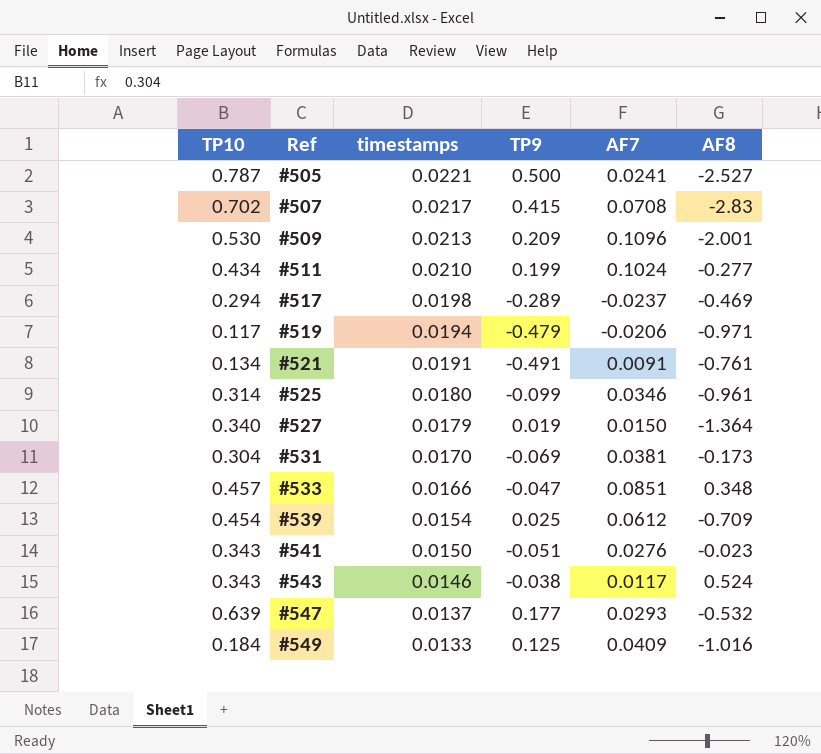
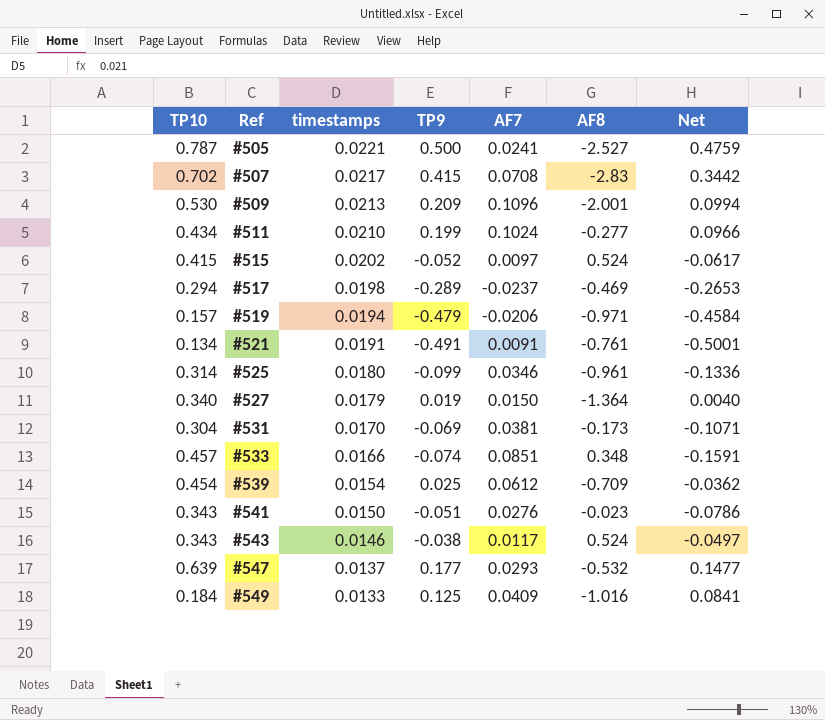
column Net | formula: none -> [TP9] - [AF7]
row #515: none -> 0.415 | 0.0202 | -0.052 | 0.0097 | 0.524 | -0.0617
#519 | TP10: 0.117 -> 0.157
#533 | TP9: -0.047 -> -0.074

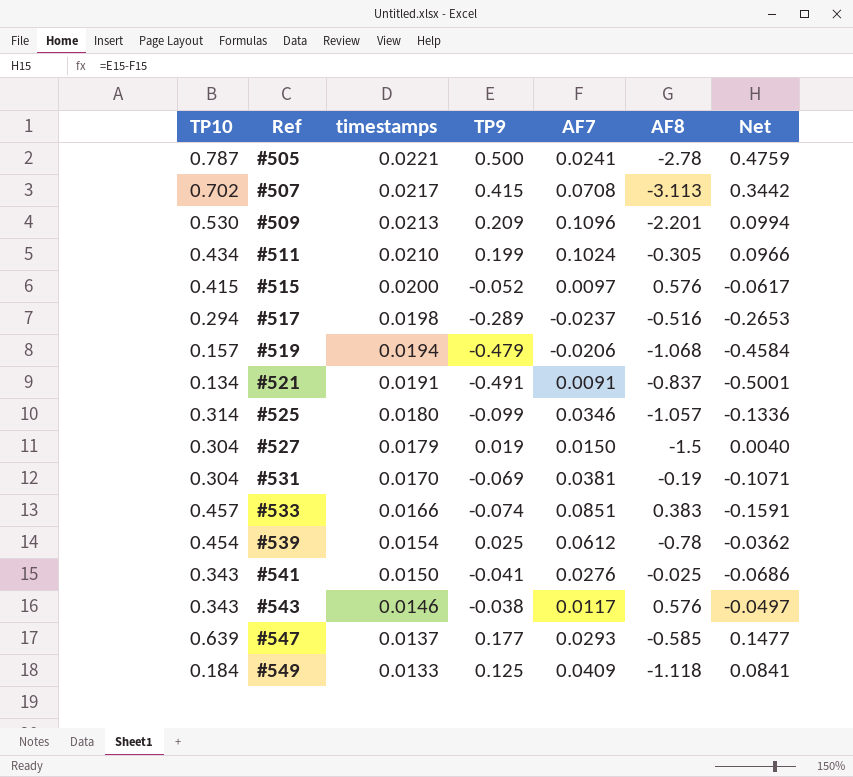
#505 | AF8: -2.527 -> -2.78
#507 | AF8: -2.83 -> -3.113
#509 | AF8: -2.001 -> -2.201
#511 | AF8: -0.277 -> -0.305
#515 | timestamps: 0.0202 -> 0.0200
#515 | AF8: 0.524 -> 0.576
#517 | AF8: -0.469 -> -0.516
#519 | AF8: -0.971 -> -1.068
#521 | AF8: -0.761 -> -0.837
#525 | AF8: -0.961 -> -1.057
#527 | TP10: 0.340 -> 0.304
#527 | AF8: -1.364 -> -1.5
#531 | AF8: -0.173 -> -0.19
#533 | AF8: 0.348 -> 0.383
#539 | AF8: -0.709 -> -0.78
#541 | TP9: -0.051 -> -0.041
#541 | AF8: -0.023 -> -0.025
#541 | Net: -0.0786 -> -0.0686
#543 | AF8: 0.524 -> 0.576
#547 | AF8: -0.532 -> -0.585
#549 | AF8: -1.016 -> -1.118

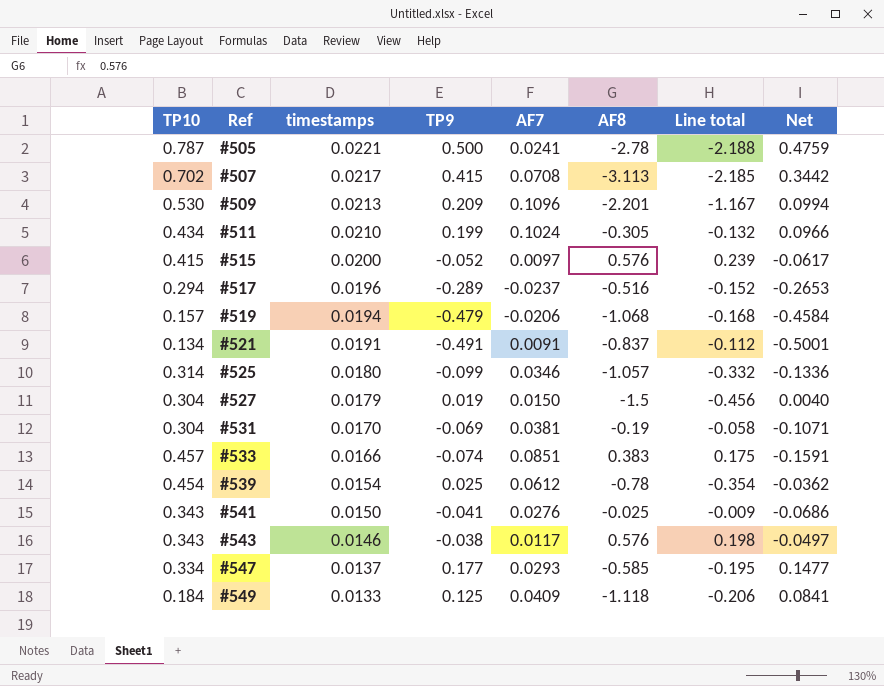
column Line total | formula: none -> [TP10] * [AF8]
#517 | timestamps: 0.0198 -> 0.0196
#547 | TP10: 0.639 -> 0.334

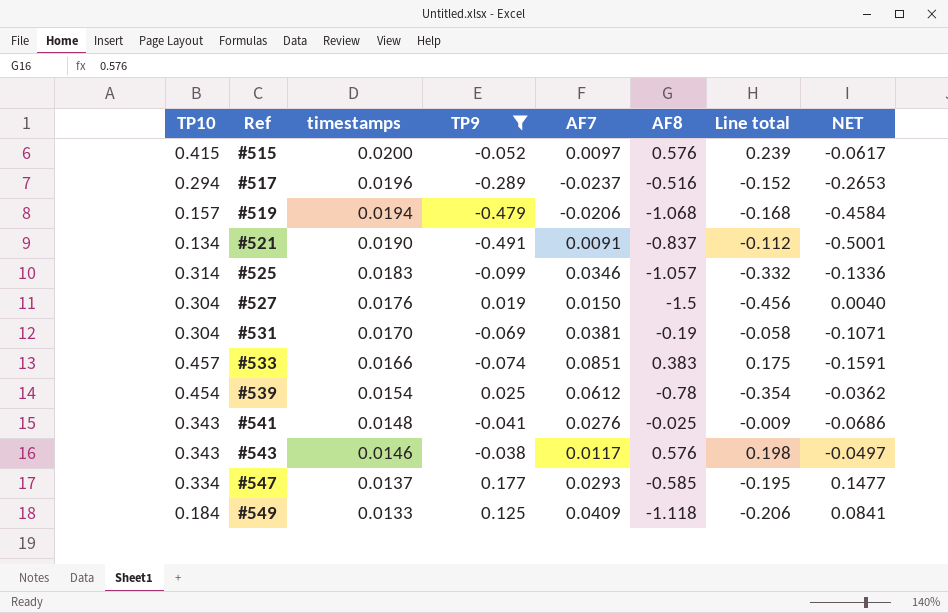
filter: none -> TP9 <= 0.177
column name: Net -> NET
#521 | timestamps: 0.0191 -> 0.0190
#525 | timestamps: 0.0180 -> 0.0183
#527 | timestamps: 0.0179 -> 0.0176
#541 | timestamps: 0.0150 -> 0.0148

